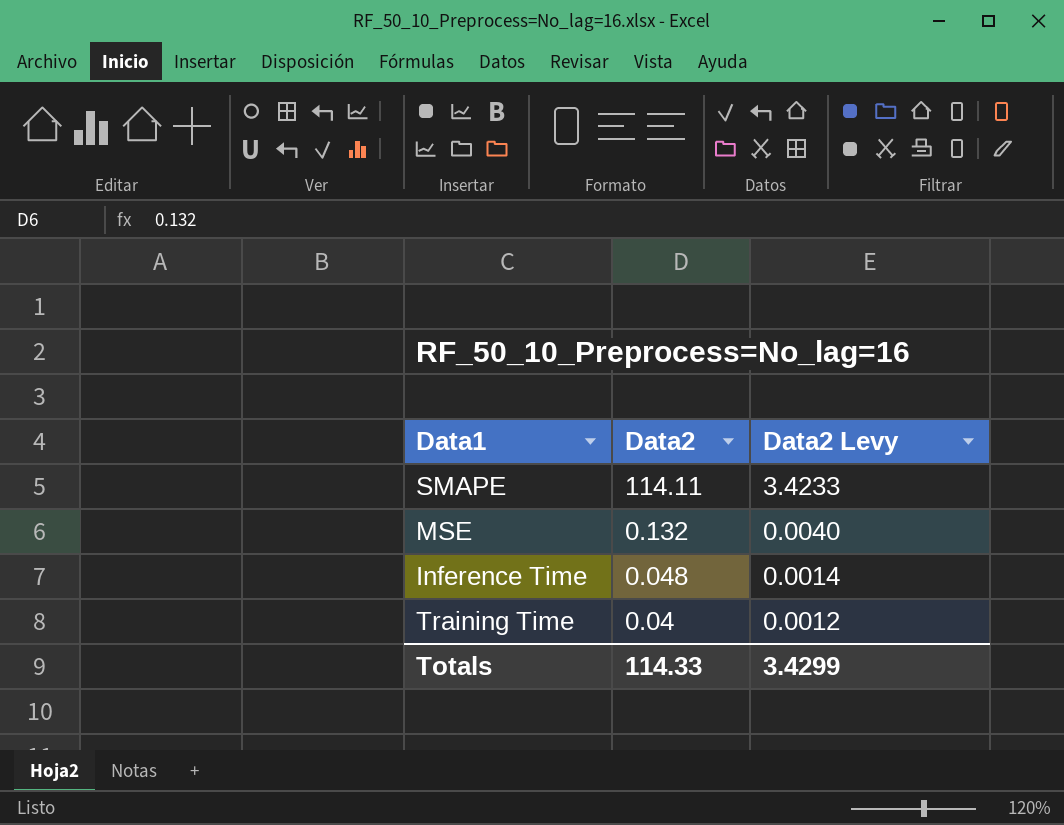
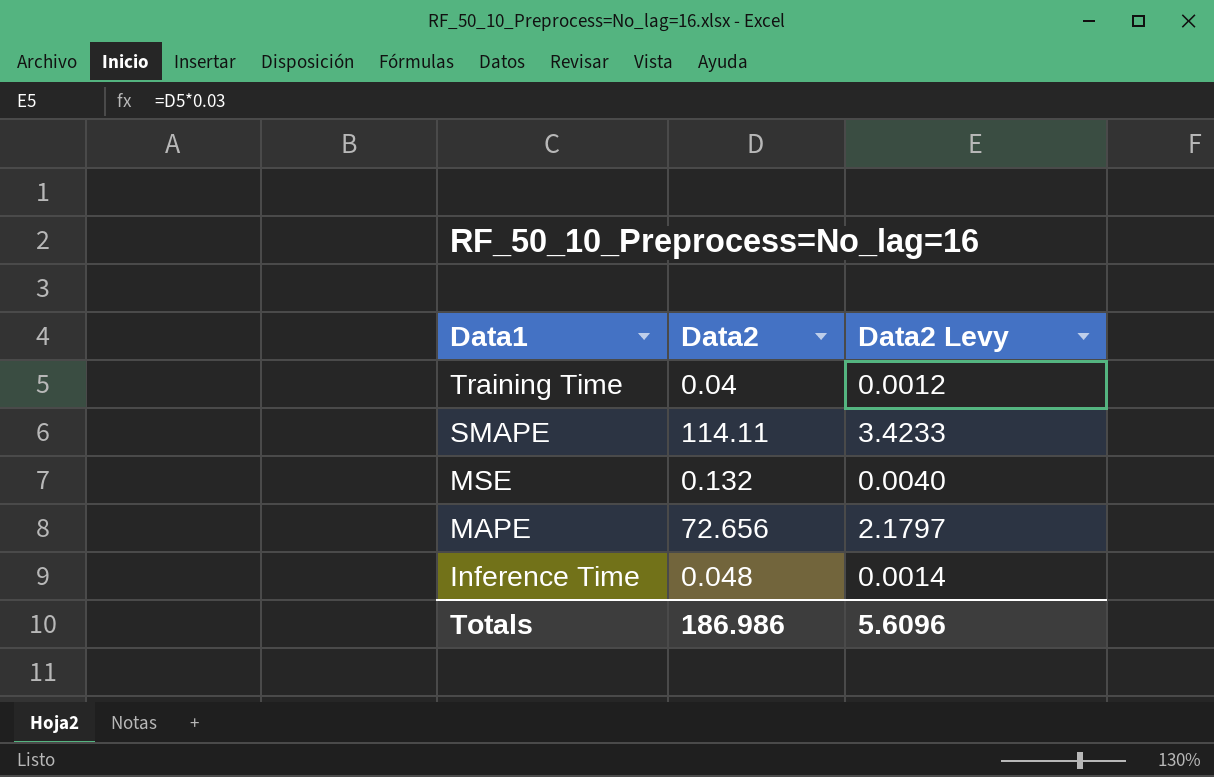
row order: Data2 descending -> Data1 descending
row MAPE: none -> 72.656 | 2.1797
Totals | Data2: 114.33 -> 186.986
Totals | Data2 Levy: 3.4299 -> 5.6096

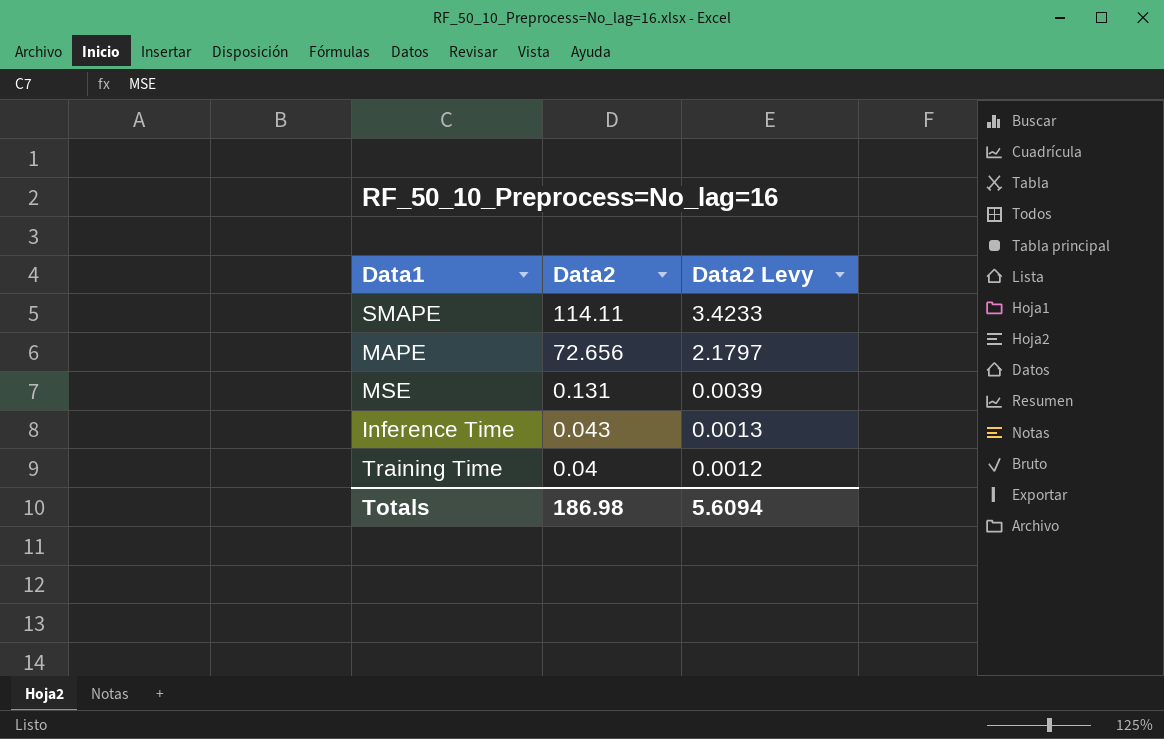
row order: Data1 descending -> Data2 descending
MSE | Data2: 0.132 -> 0.131
MSE | Data2 Levy: 0.0040 -> 0.0039
Inference Time | Data2: 0.048 -> 0.043
Inference Time | Data2 Levy: 0.0014 -> 0.0013
Totals | Data2: 186.986 -> 186.98
Totals | Data2 Levy: 5.6096 -> 5.6094

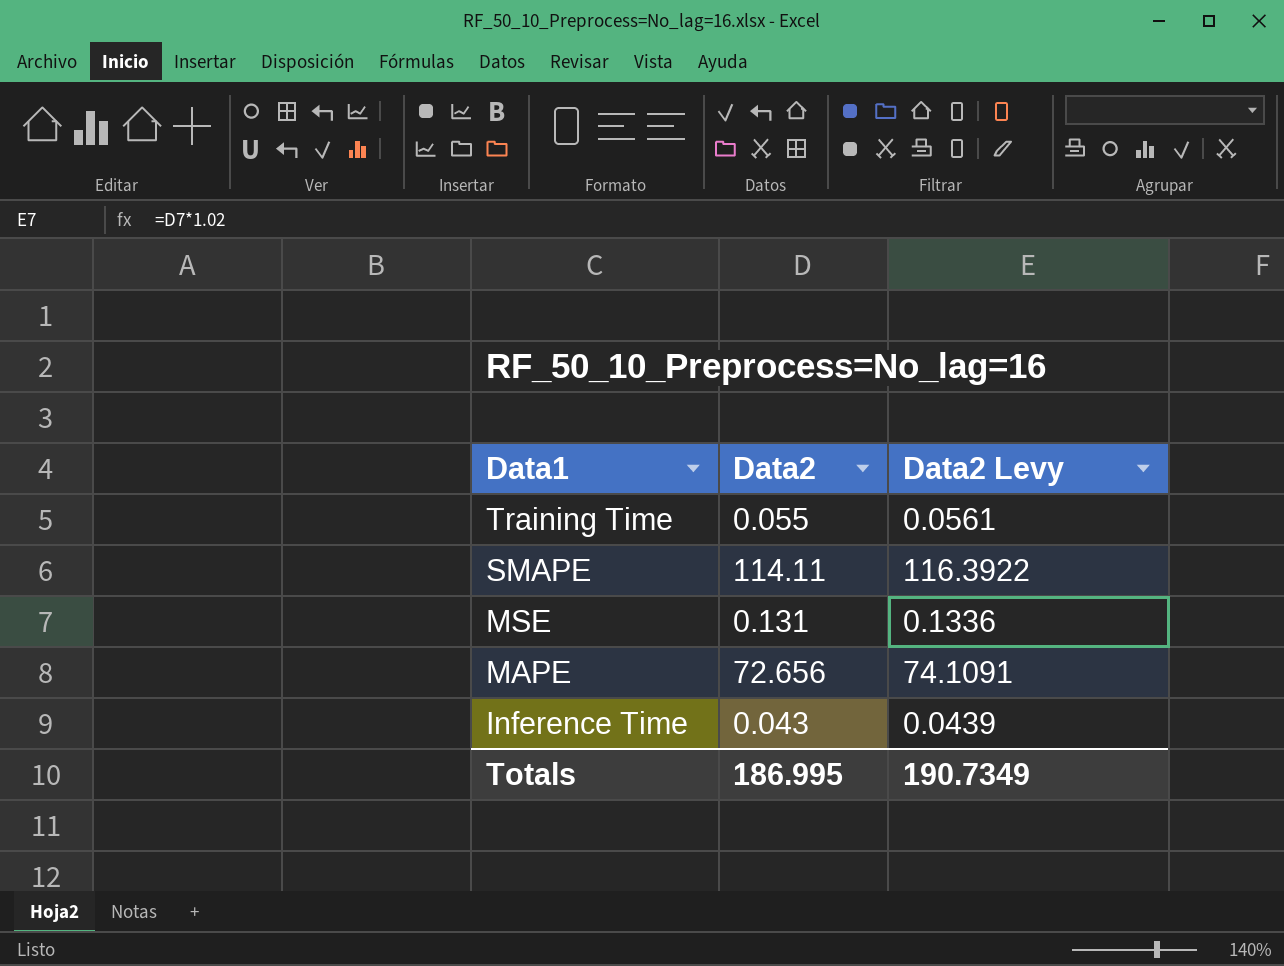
row order: Data2 descending -> Data1 descending
column Data2 Levy | formula: [Data2] * 0.03 -> [Data2] * 1.02
Training Time | Data2: 0.04 -> 0.055
Totals | Data2: 186.98 -> 186.995
Totals | Data2 Levy: 5.6094 -> 190.7349

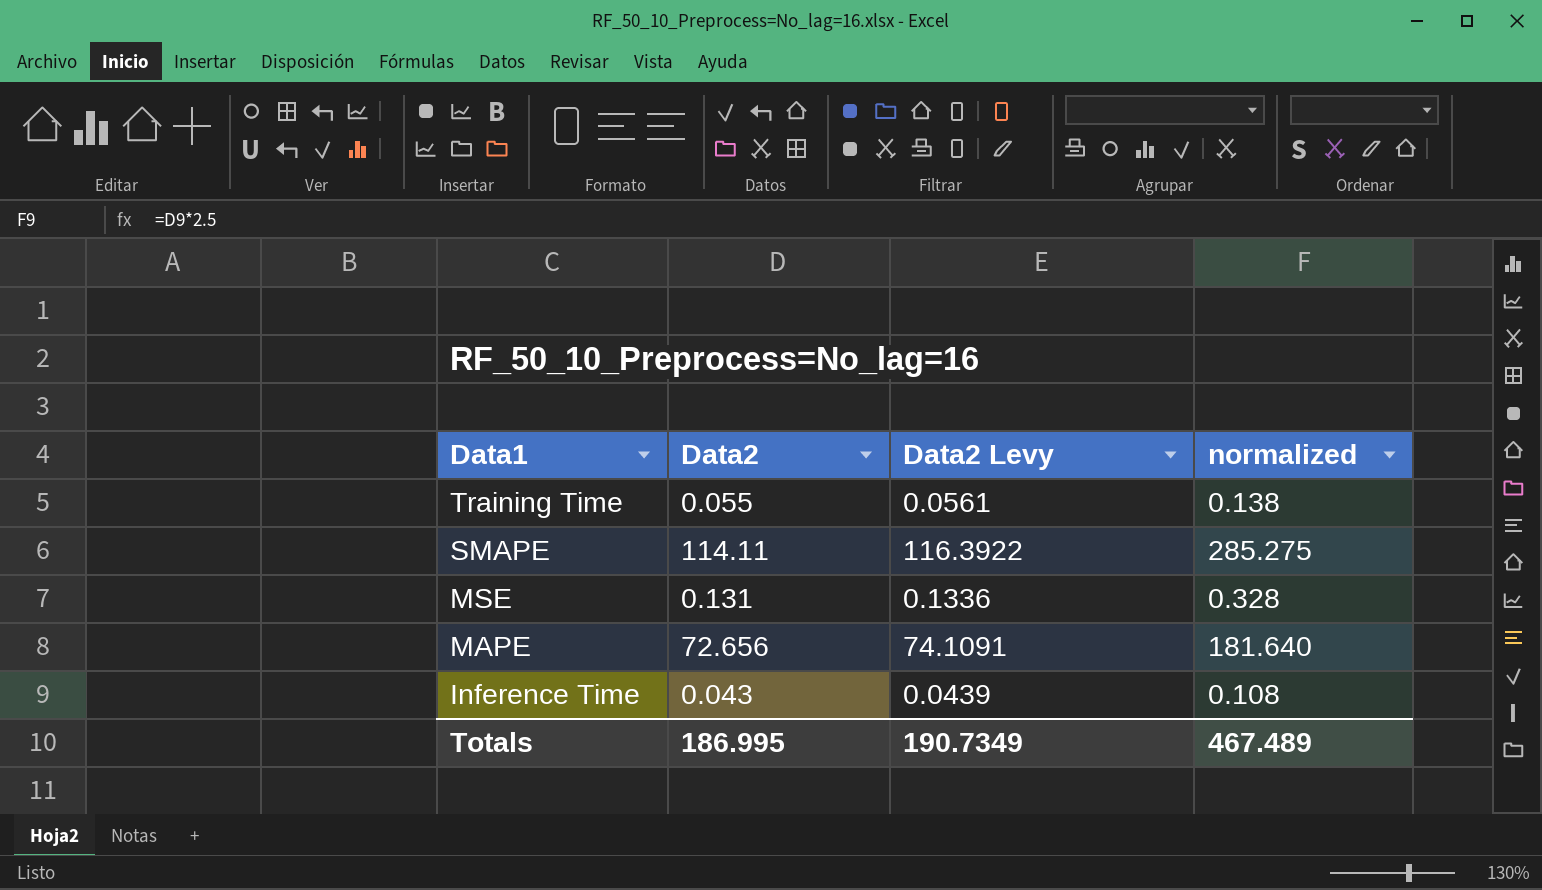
column normalized | formula: none -> [Data2] * 2.5

